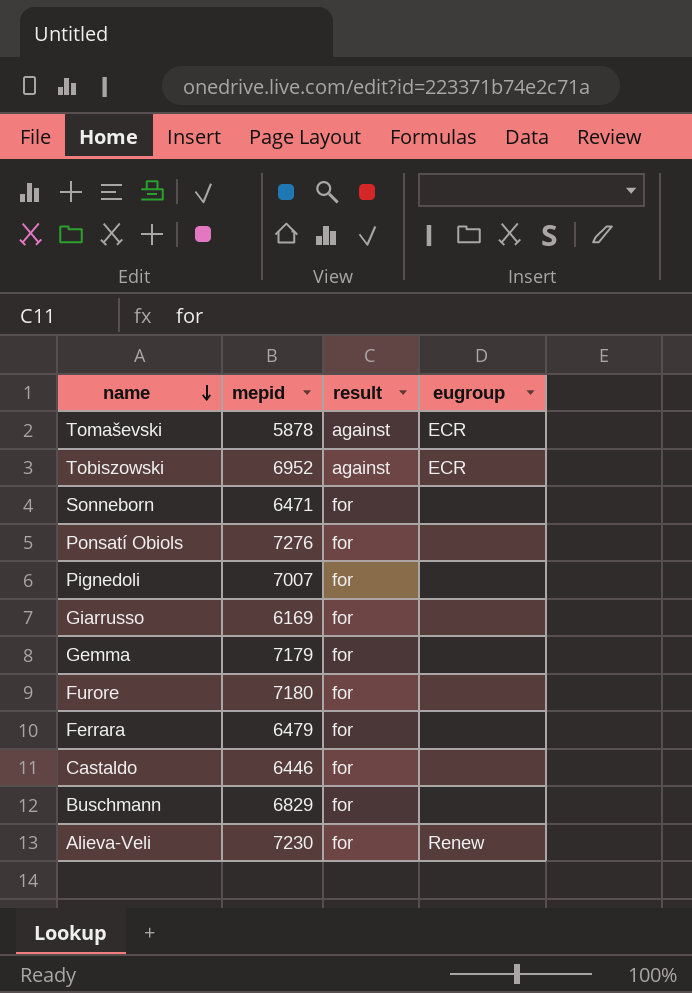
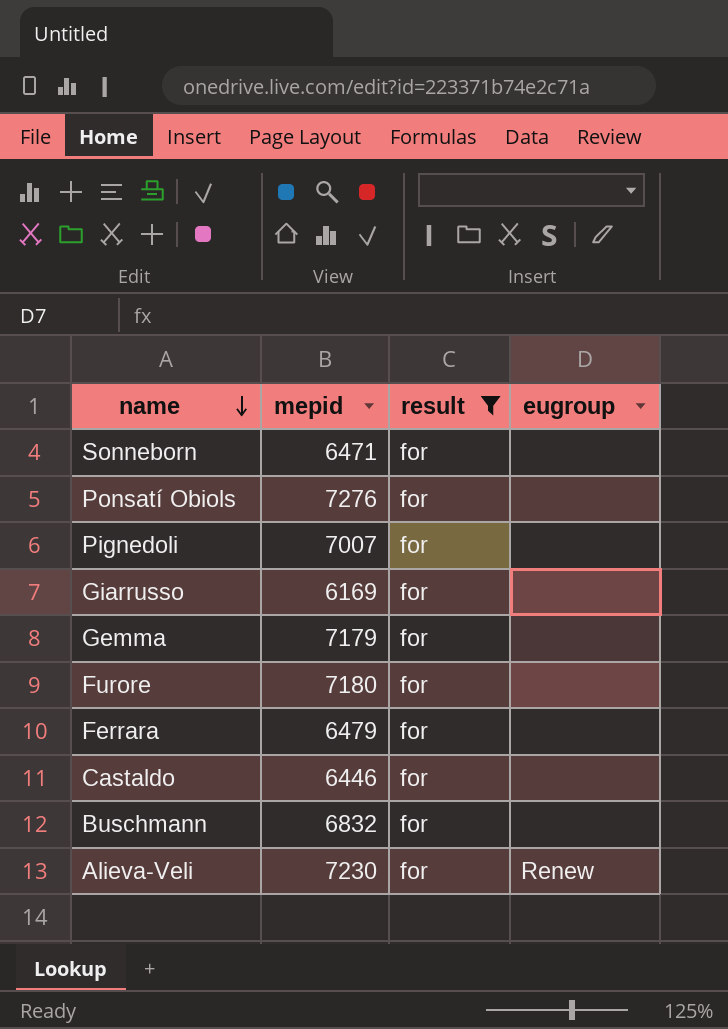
filter: none -> result = for
Buschmann | mepid: 6829 -> 6832

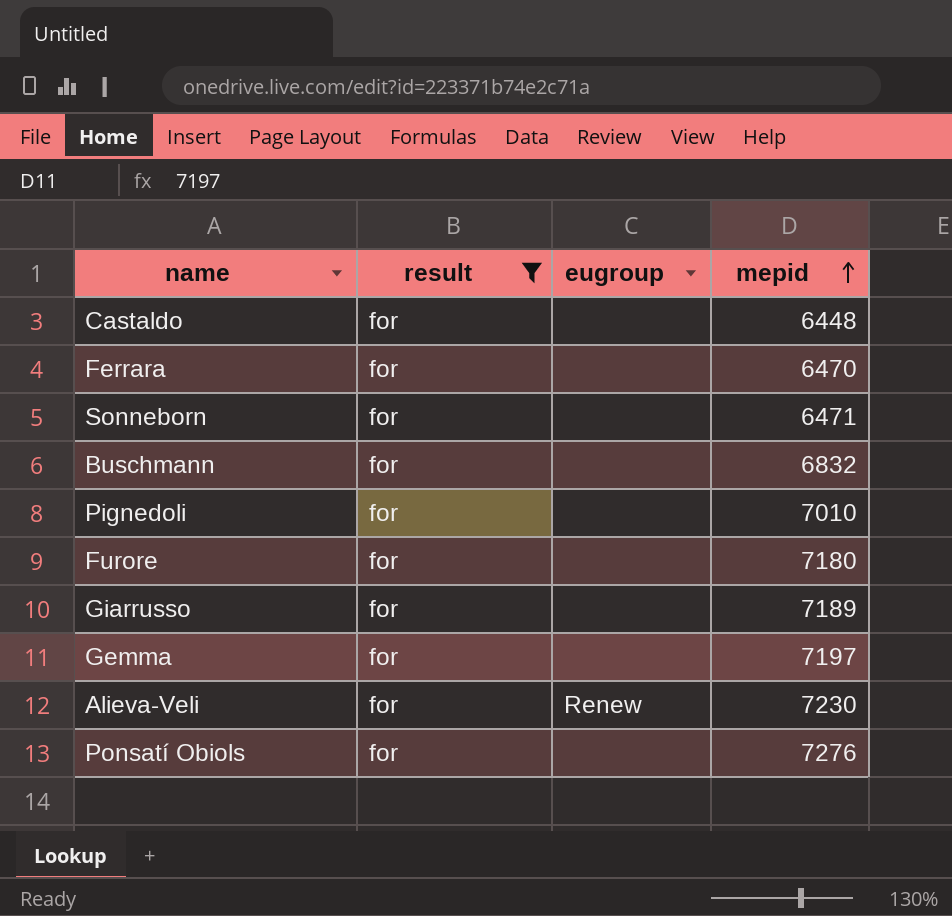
row order: name descending -> mepid ascending
column mepid | position: 2 -> 4
Castaldo | mepid: 6446 -> 6448
Ferrara | mepid: 6479 -> 6470
Pignedoli | mepid: 7007 -> 7010
Giarrusso | mepid: 6169 -> 7189
Gemma | mepid: 7179 -> 7197

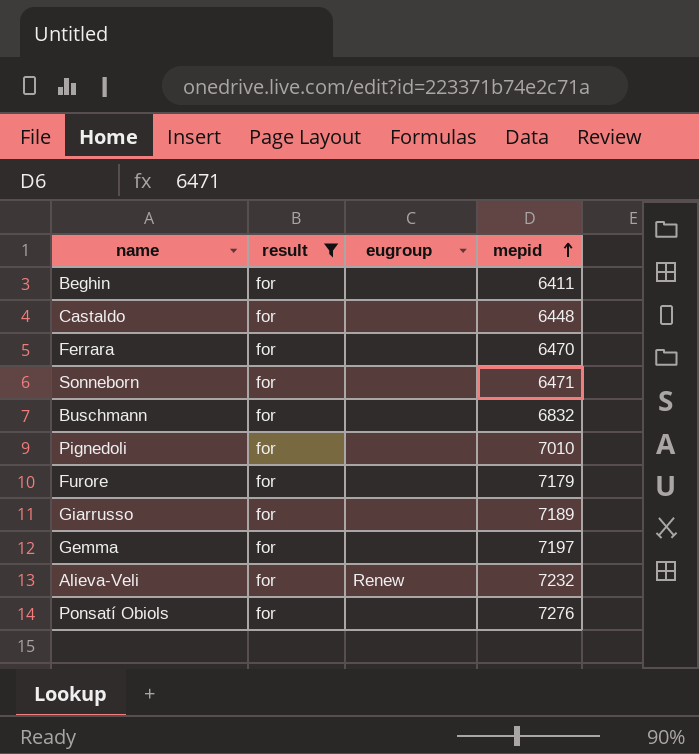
row Beghin: none -> for | none | 6411
Furore | mepid: 7180 -> 7179
Alieva-Veli | mepid: 7230 -> 7232

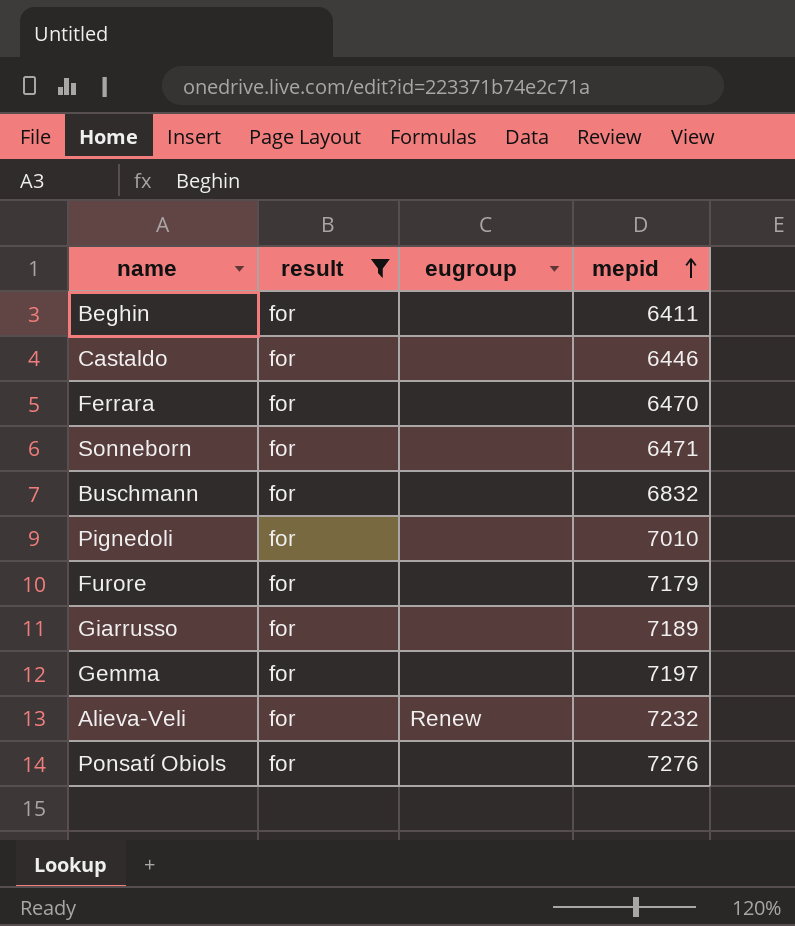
Castaldo | mepid: 6448 -> 6446

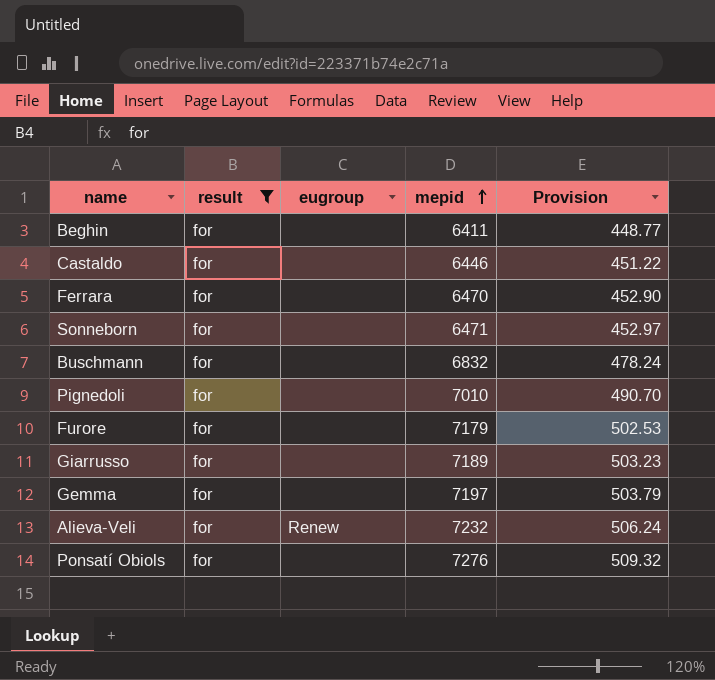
column Provision | formula: none -> [mepid] * 0.07

